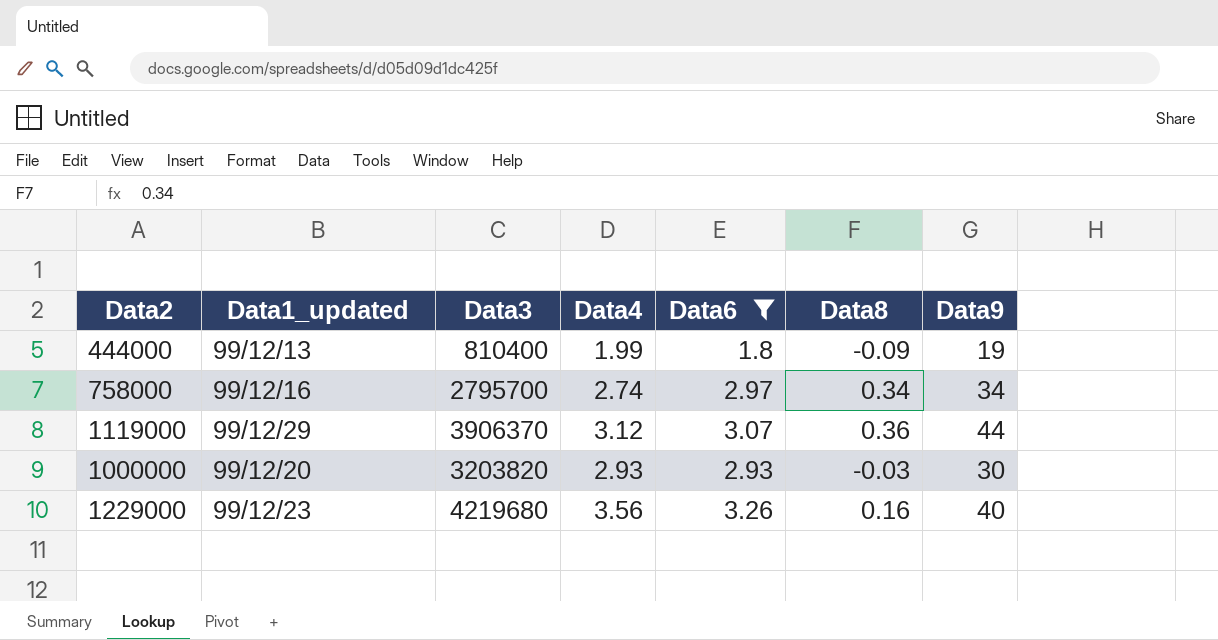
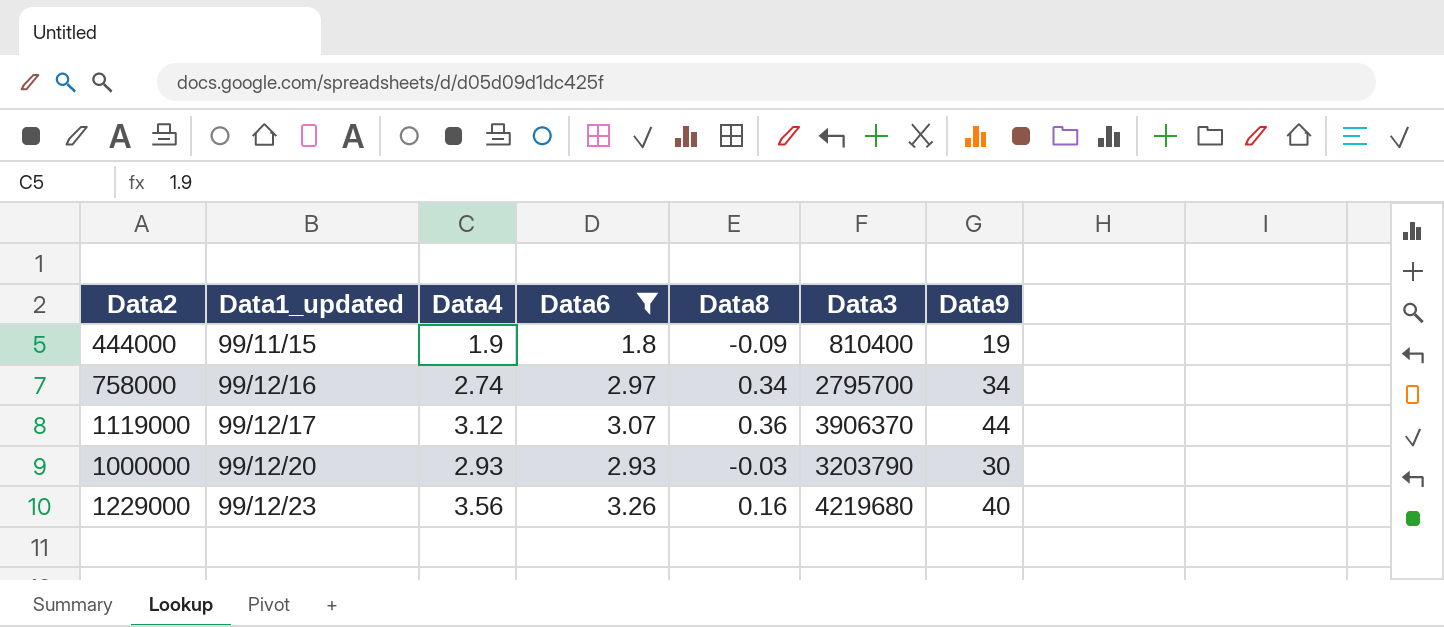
column Data3 | position: 3 -> 6
444000 | Data1_updated: 99/12/13 -> 99/11/15
444000 | Data4: 1.99 -> 1.9
1119000 | Data1_updated: 99/12/29 -> 99/12/17
1000000 | Data3: 3203820 -> 3203790

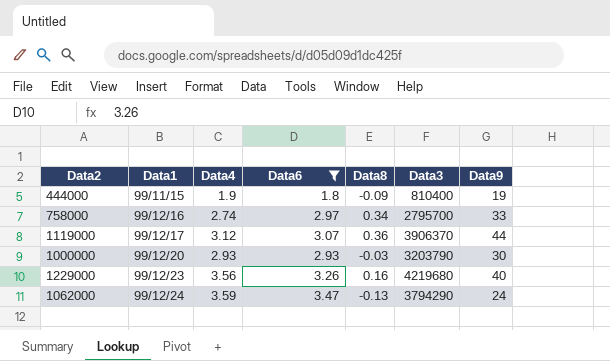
column name: Data1_updated -> Data1
758000 | Data9: 34 -> 33
row 1062000: none -> 99/12/24 | 3.59 | 3.47 | -0.13 | 3794290 | 24

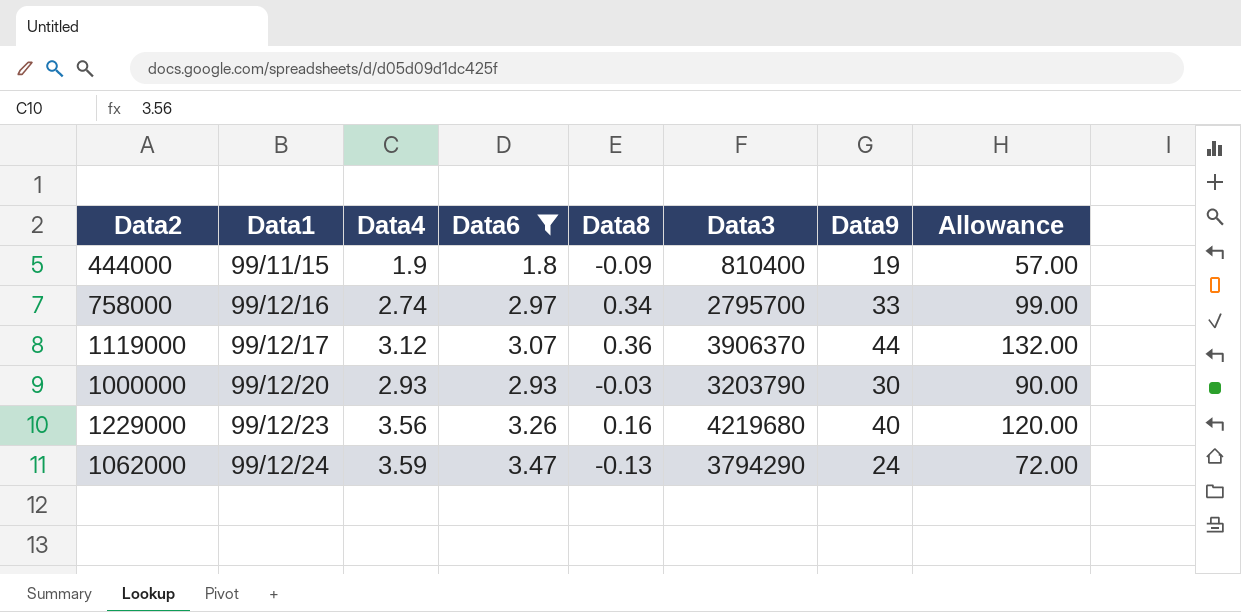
column Allowance | formula: none -> [Data9] * 3

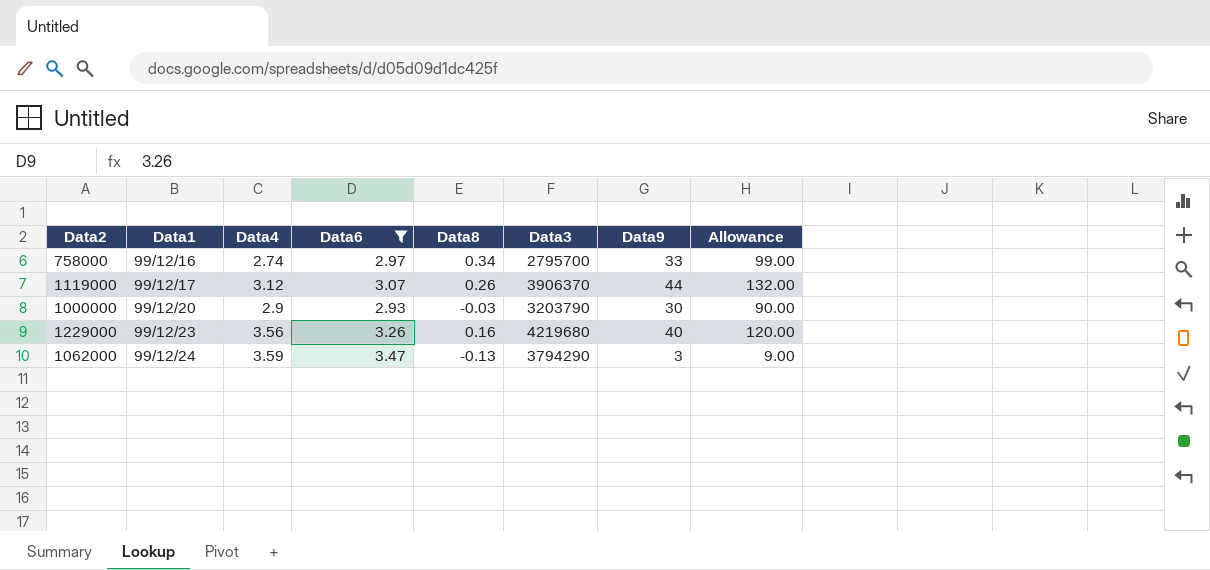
row 444000: 99/11/15 | 1.9 | 1.8 | -0.09 | 810400 | 19 | 57.00 -> none
1119000 | Data8: 0.36 -> 0.26
1000000 | Data4: 2.93 -> 2.9
1062000 | Data9: 24 -> 3
1062000 | Allowance: 72.00 -> 9.00

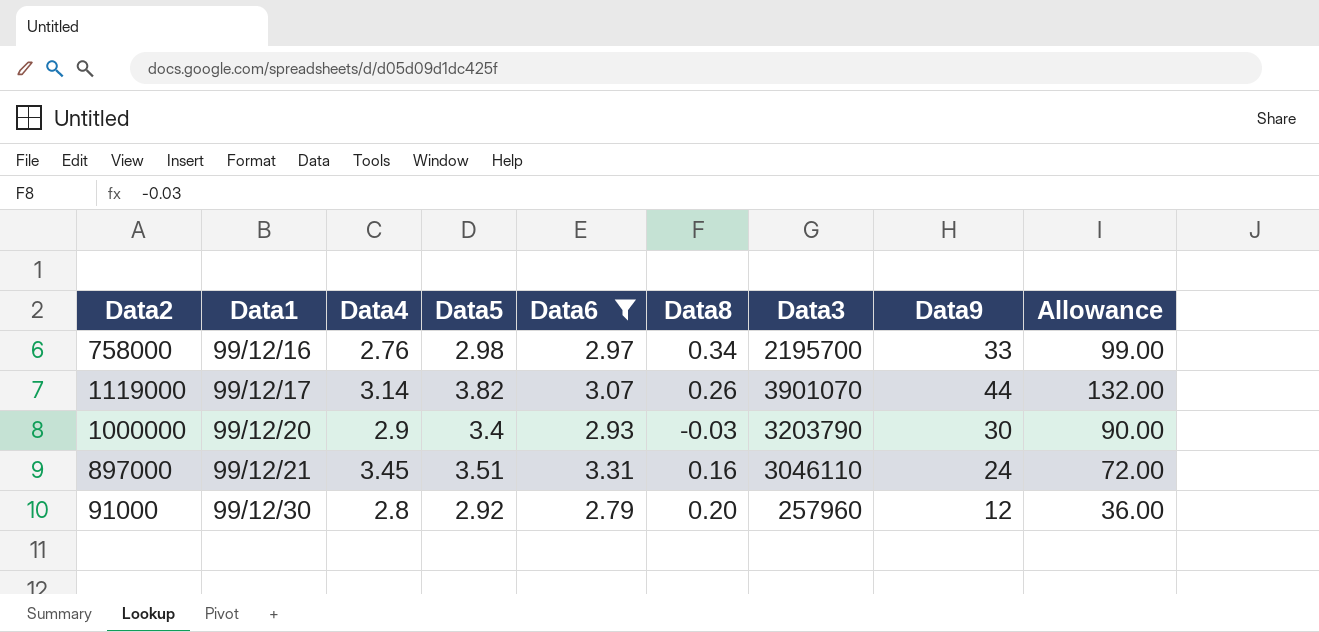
column Data5 | position: none -> 4
row 1229000: 99/12/23 | 3.56 | 3.26 | 0.16 | 4219680 | 40 | 120.00 -> none
row 1062000: 99/12/24 | 3.59 | 3.47 | -0.13 | 3794290 | 3 | 9.00 -> none
758000 | Data4: 2.74 -> 2.76
758000 | Data3: 2795700 -> 2195700
1119000 | Data4: 3.12 -> 3.14
1119000 | Data3: 3906370 -> 3901070
row 897000: none -> 99/12/21 | 3.45 | 3.51 | 3.31 | 0.16 | 3046110 | 24 | 72.00
row 91000: none -> 99/12/30 | 2.8 | 2.92 | 2.79 | 0.20 | 257960 | 12 | 36.00

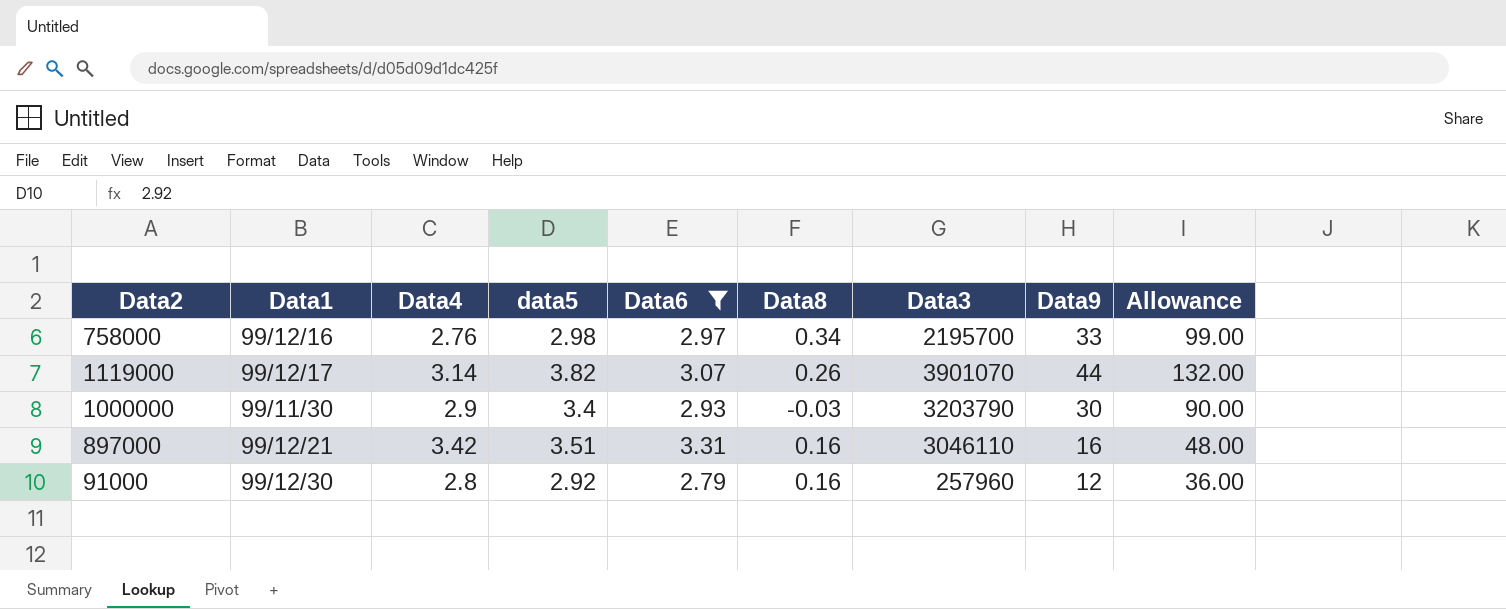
column name: Data5 -> data5
1000000 | Data1: 99/12/20 -> 99/11/30
897000 | Data4: 3.45 -> 3.42
897000 | Data9: 24 -> 16
897000 | Allowance: 72.00 -> 48.00
91000 | Data8: 0.20 -> 0.16

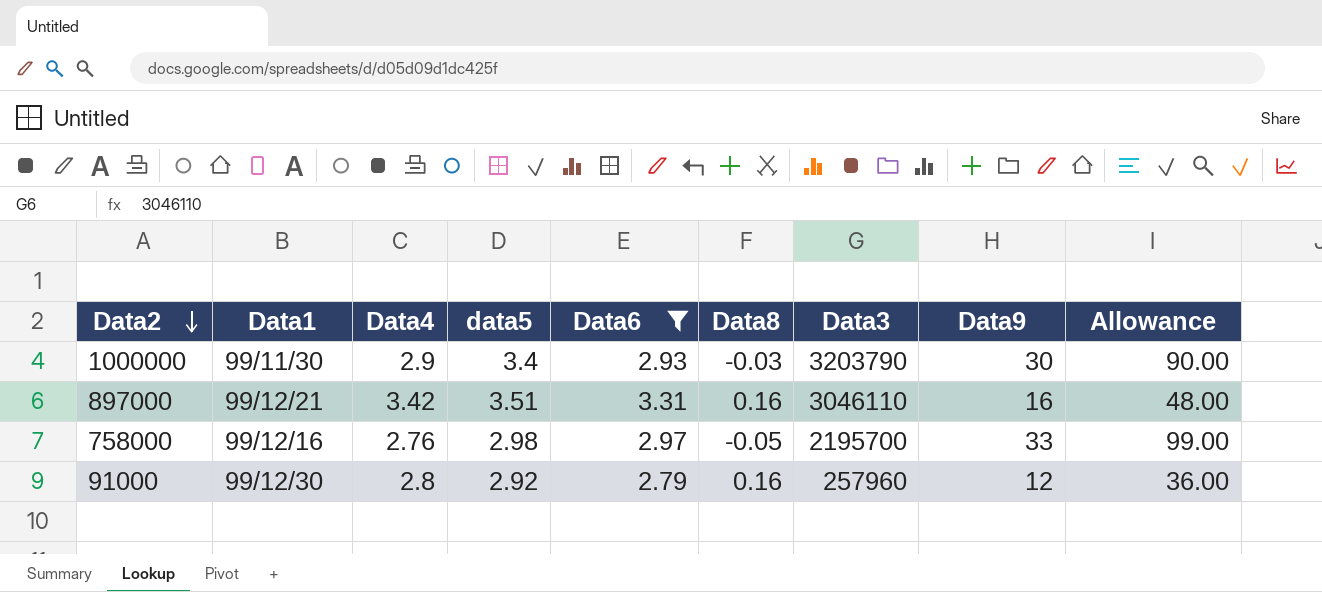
row order: none -> Data2 descending
row 1119000: 99/12/17 | 3.14 | 3.82 | 3.07 | 0.26 | 3901070 | 44 | 132.00 -> none
758000 | Data8: 0.34 -> -0.05

